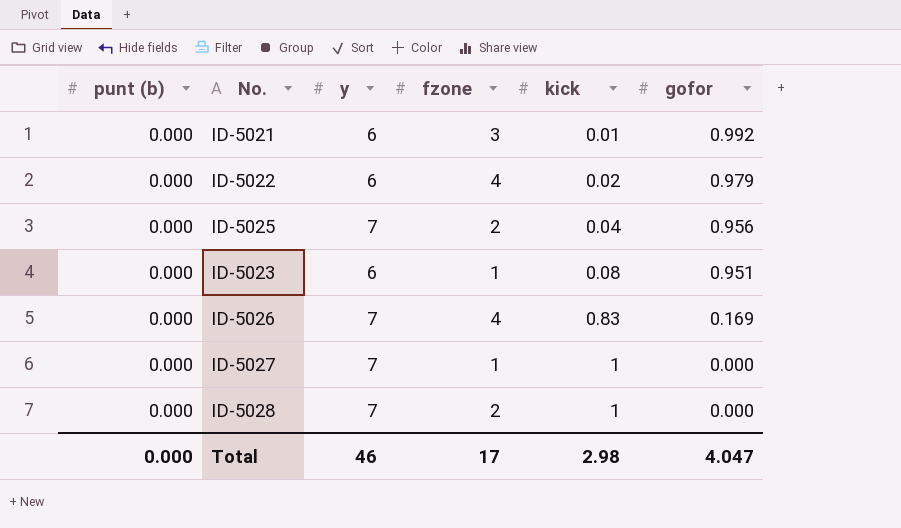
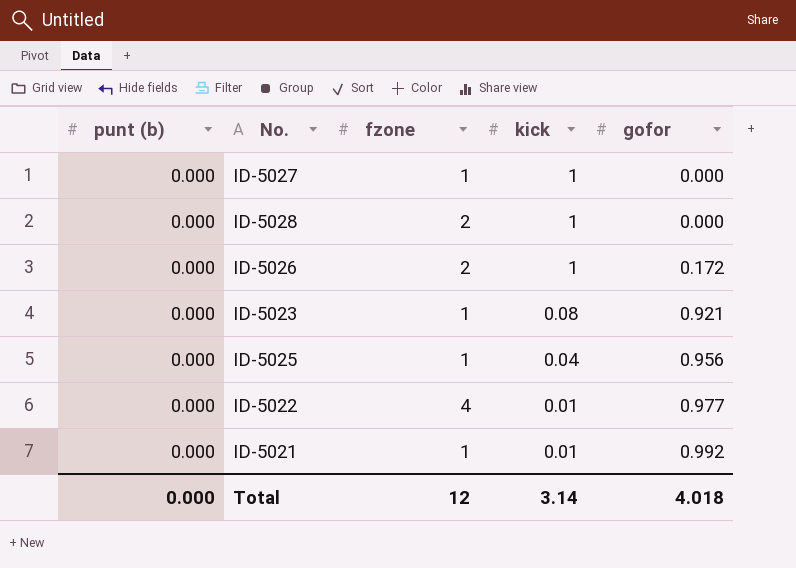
row order: kick ascending -> kick descending
column y | position: 3 -> none
ID-5026 | fzone: 4 -> 2
ID-5026 | kick: 0.83 -> 1
ID-5026 | gofor: 0.169 -> 0.172
ID-5023 | gofor: 0.951 -> 0.921
ID-5025 | fzone: 2 -> 1
ID-5022 | kick: 0.02 -> 0.01
ID-5022 | gofor: 0.979 -> 0.977
ID-5021 | fzone: 3 -> 1
Total | fzone: 17 -> 12
Total | kick: 2.98 -> 3.14
Total | gofor: 4.047 -> 4.018

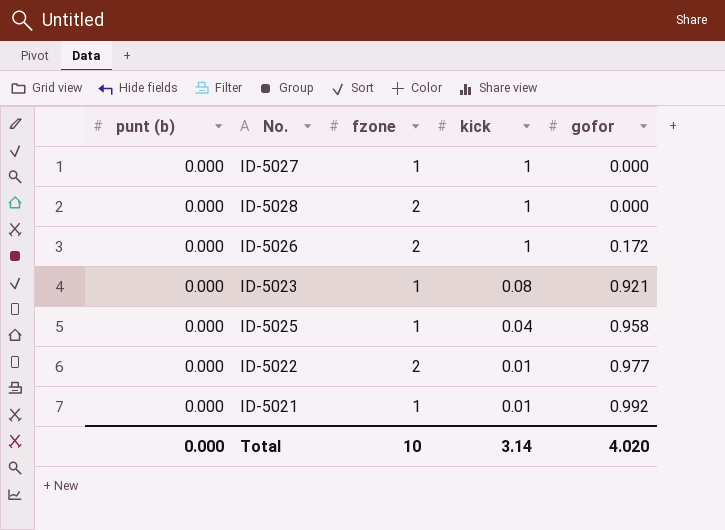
ID-5025 | gofor: 0.956 -> 0.958
ID-5022 | fzone: 4 -> 2
Total | fzone: 12 -> 10
Total | gofor: 4.018 -> 4.020

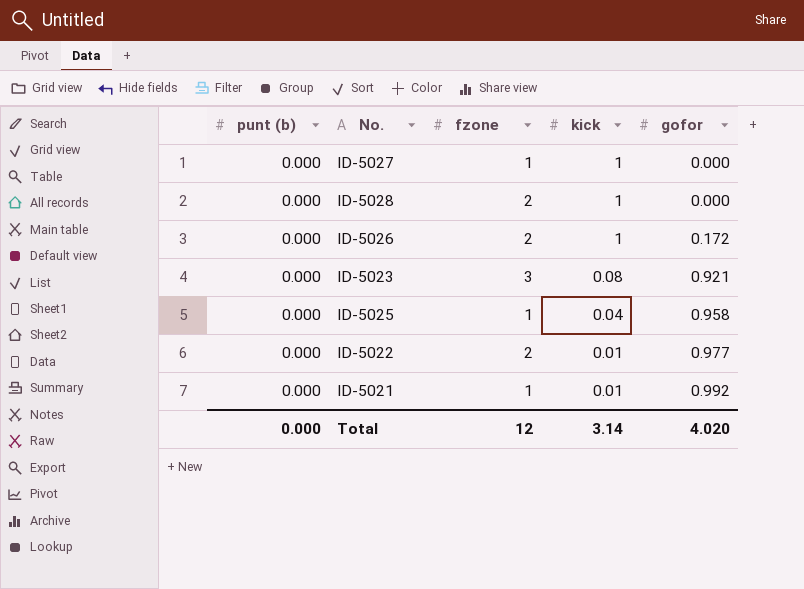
ID-5023 | fzone: 1 -> 3
Total | fzone: 10 -> 12

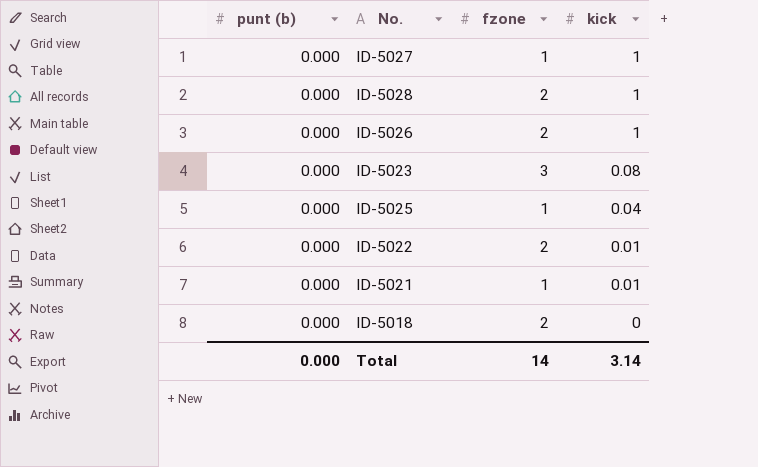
column gofor | position: 5 -> none
row ID-5018: none -> 0.000 | 2 | 0
Total | fzone: 12 -> 14

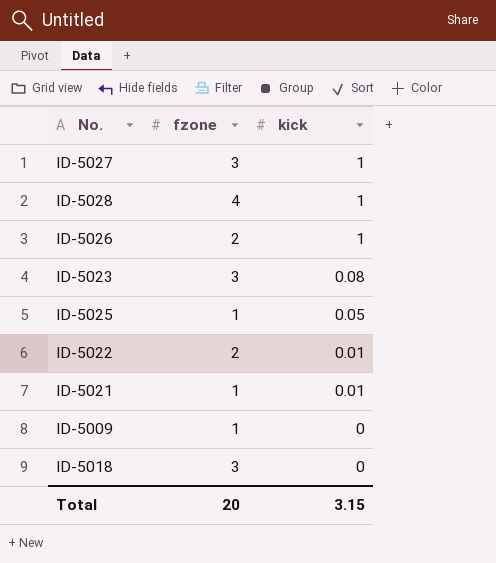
column punt (b) | position: 1 -> none
ID-5027 | fzone: 1 -> 3
ID-5028 | fzone: 2 -> 4
ID-5025 | kick: 0.04 -> 0.05
row ID-5009: none -> 1 | 0
ID-5018 | fzone: 2 -> 3
Total | fzone: 14 -> 20
Total | kick: 3.14 -> 3.15

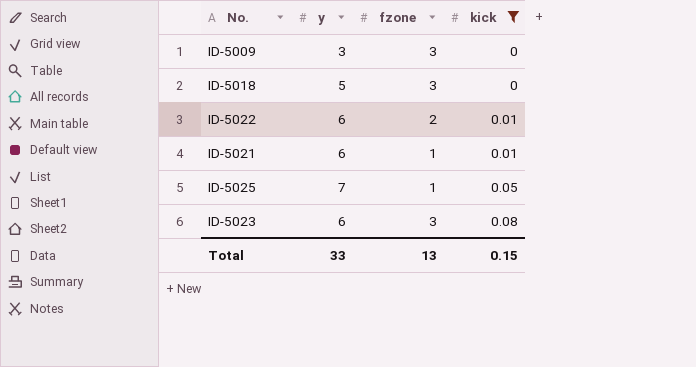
filter: none -> kick != 1
row order: kick descending -> kick ascending
column y | position: none -> 2
ID-5009 | fzone: 1 -> 3
Total | fzone: 20 -> 13
Total | kick: 3.15 -> 0.15

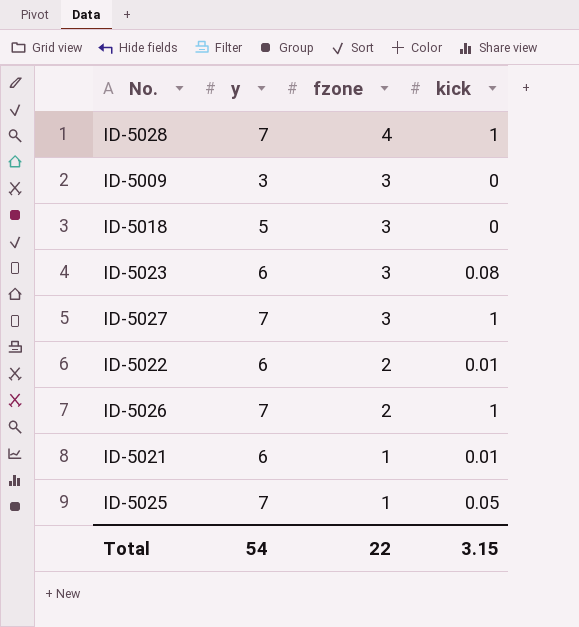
filter: kick != 1 -> none
row order: kick ascending -> fzone descending
Total | y: 33 -> 54
Total | fzone: 13 -> 22
Total | kick: 0.15 -> 3.15

